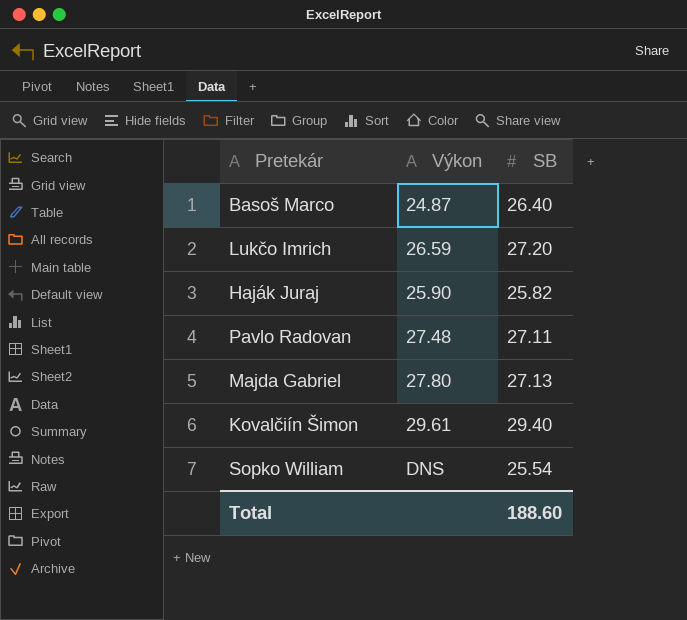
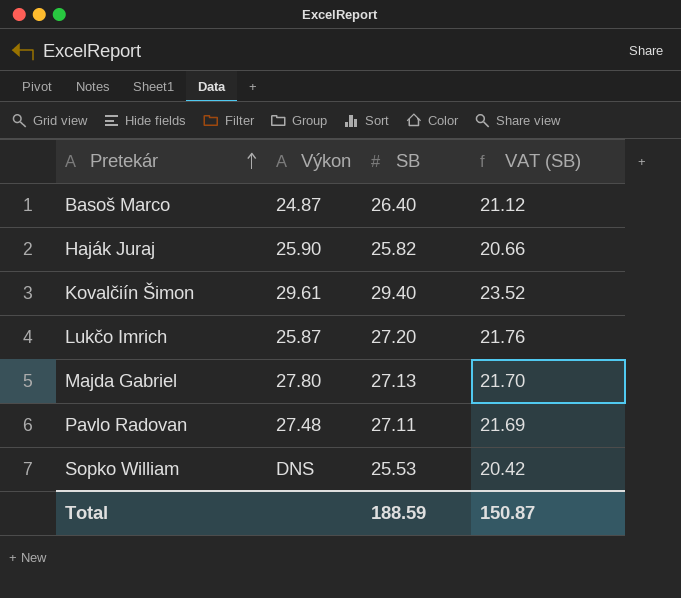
row order: none -> Pretekár ascending
column VAT (SB) | formula: none -> [SB] * 0.8
Lukčo Imrich | Výkon: 26.59 -> 25.87
Sopko William | SB: 25.54 -> 25.53
Total | SB: 188.60 -> 188.59

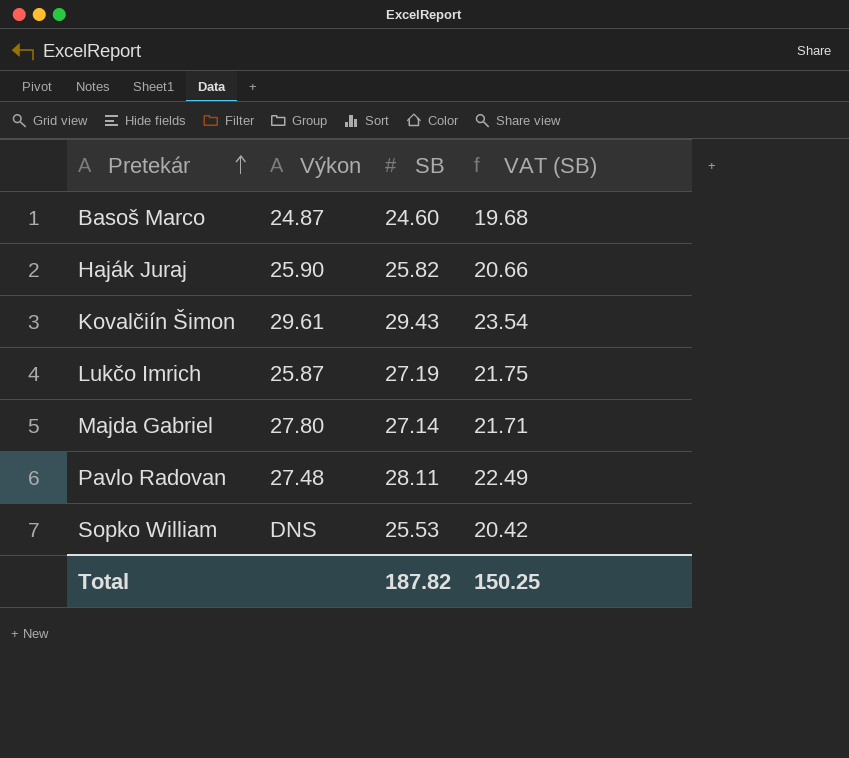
Basoš Marco | SB: 26.40 -> 24.60
Basoš Marco | VAT (SB): 21.12 -> 19.68
Kovalčiín Šimon | SB: 29.40 -> 29.43
Kovalčiín Šimon | VAT (SB): 23.52 -> 23.54
Lukčo Imrich | SB: 27.20 -> 27.19
Lukčo Imrich | VAT (SB): 21.76 -> 21.75
Majda Gabriel | SB: 27.13 -> 27.14
Majda Gabriel | VAT (SB): 21.70 -> 21.71
Pavlo Radovan | SB: 27.11 -> 28.11
Pavlo Radovan | VAT (SB): 21.69 -> 22.49
Total | SB: 188.59 -> 187.82
Total | VAT (SB): 150.87 -> 150.25

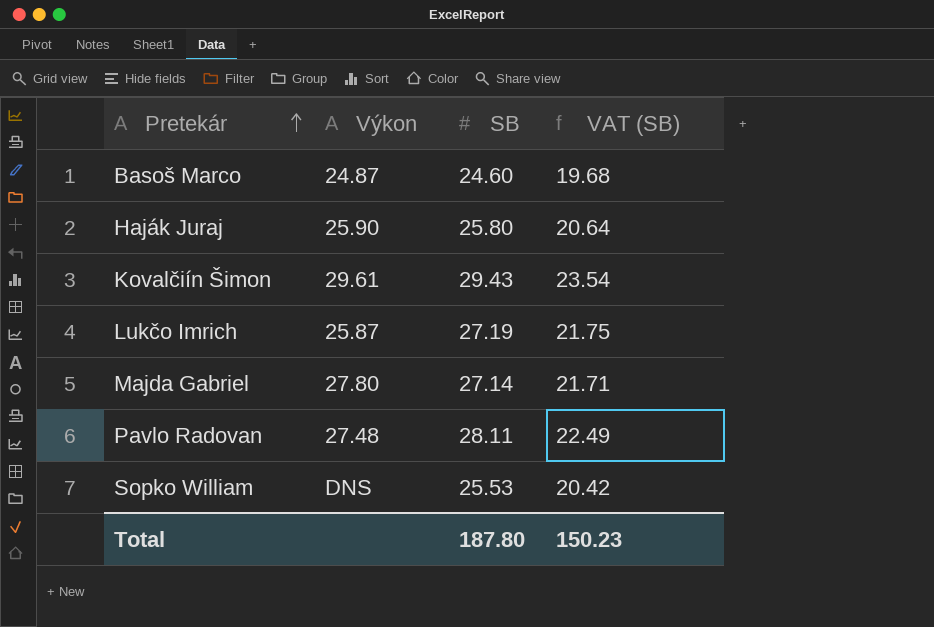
Haják Juraj | SB: 25.82 -> 25.80
Haják Juraj | VAT (SB): 20.66 -> 20.64
Total | SB: 187.82 -> 187.80
Total | VAT (SB): 150.25 -> 150.23

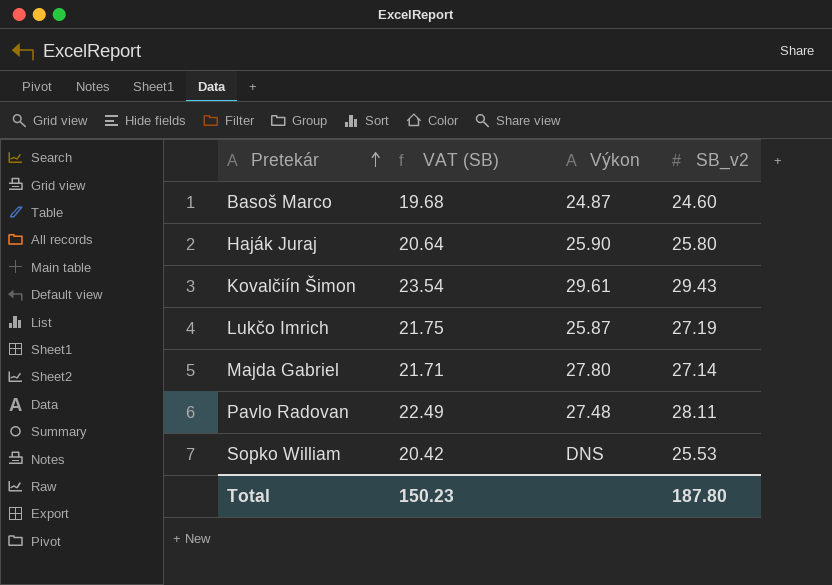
column VAT (SB) | position: 4 -> 2
column name: SB -> SB_v2

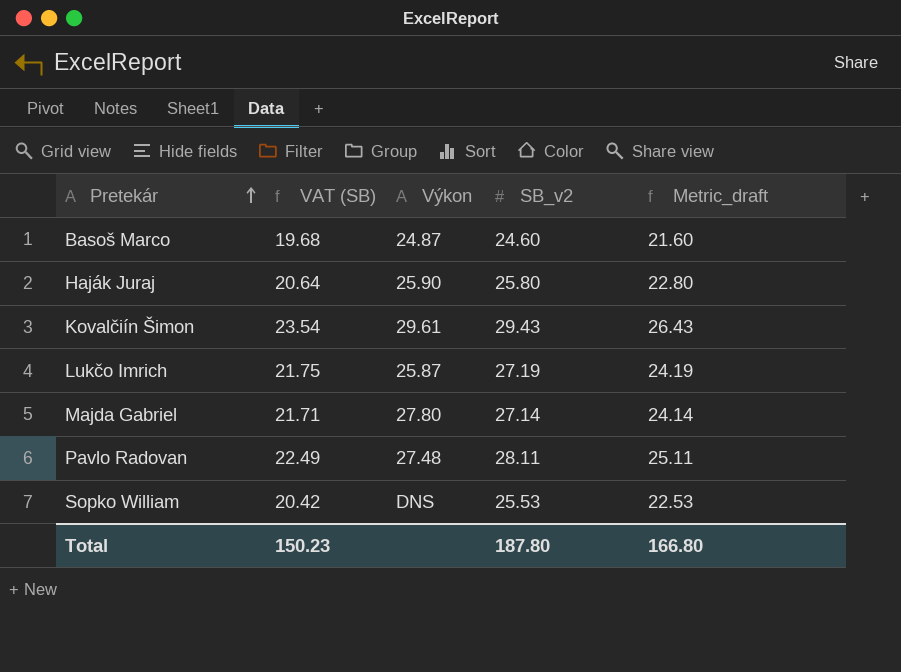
column Metric_draft | formula: none -> [SB_v2] - 3

